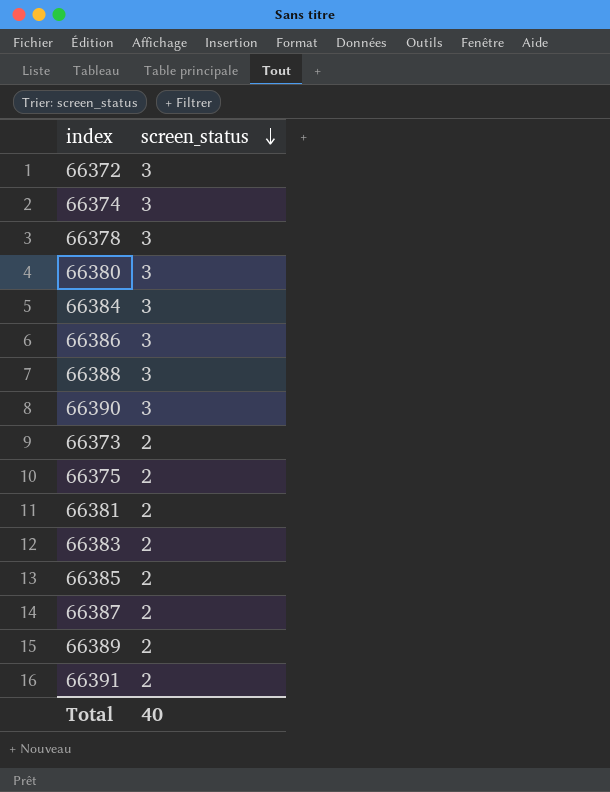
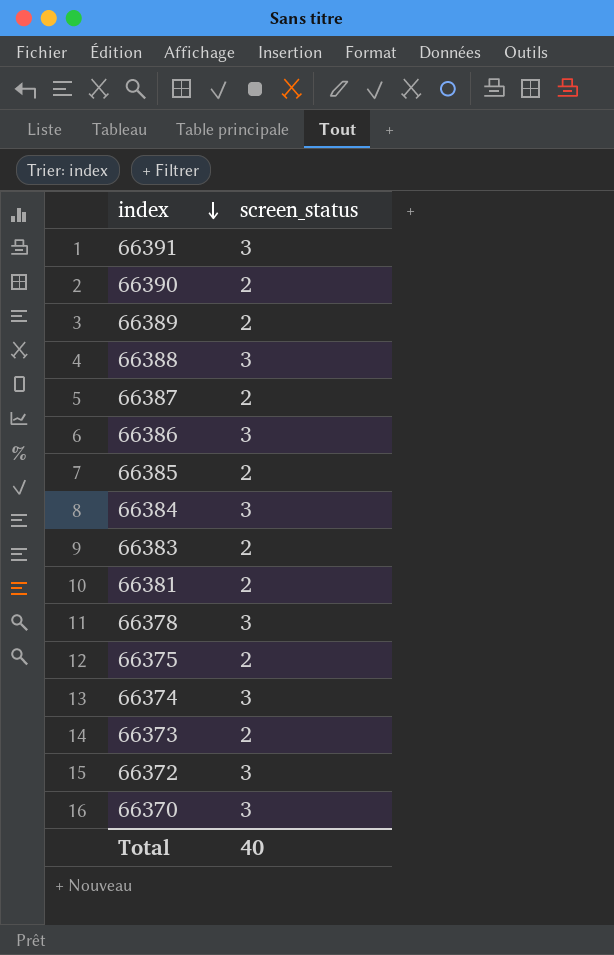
row order: screen_status descending -> index descending
row 66380: 3 -> none
66391 | screen_status: 2 -> 3
66390 | screen_status: 3 -> 2
row 66370: none -> 3

